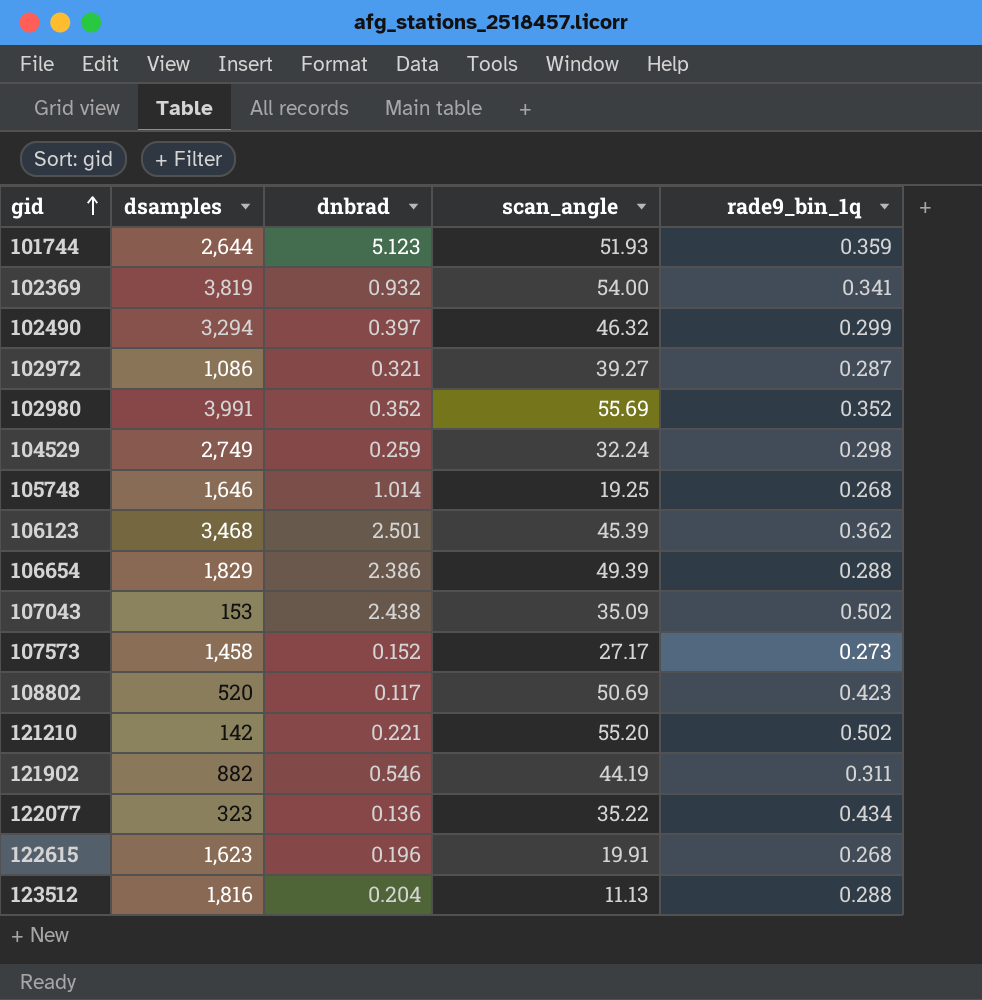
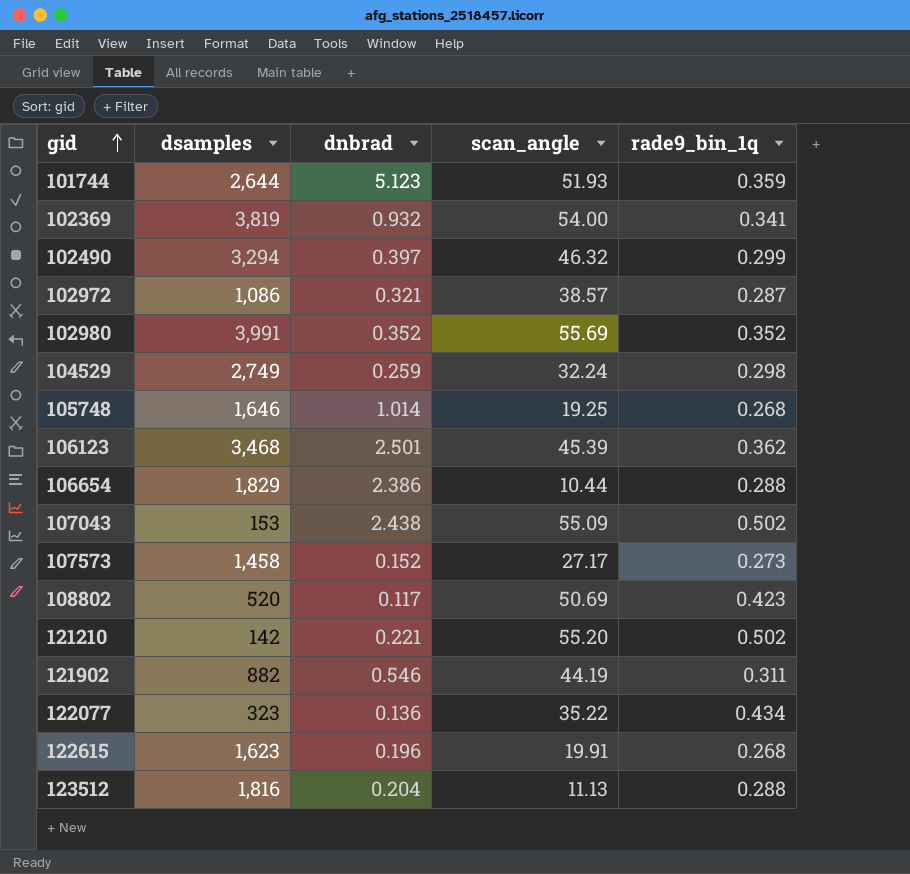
102972 | scan_angle: 39.27 -> 38.57
106654 | scan_angle: 49.39 -> 10.44
107043 | scan_angle: 35.09 -> 55.09

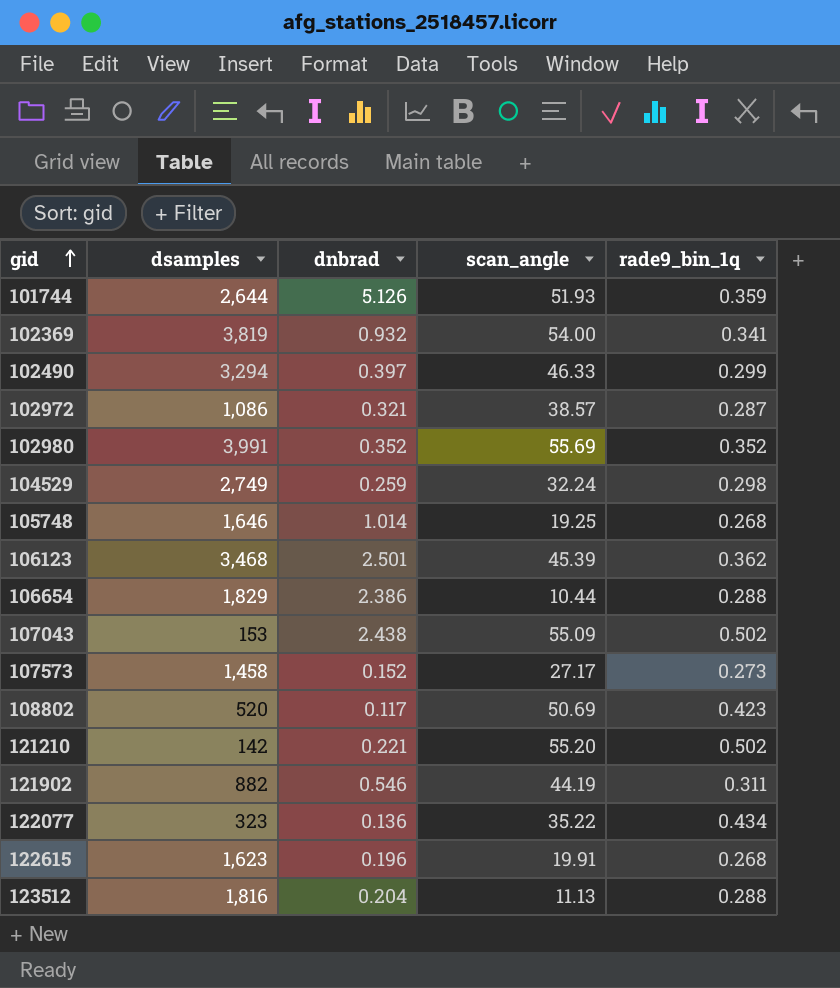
101744 | dnbrad: 5.123 -> 5.126
102490 | scan_angle: 46.32 -> 46.33

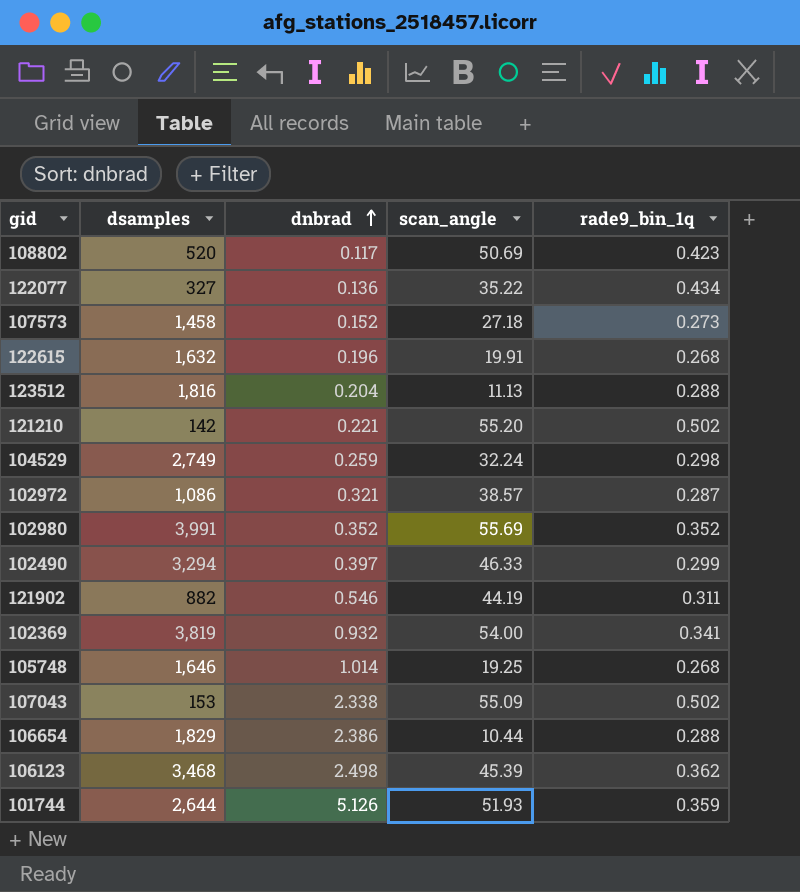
row order: gid ascending -> dnbrad ascending
122077 | dsamples: 323 -> 327
107573 | scan_angle: 27.17 -> 27.18
122615 | dsamples: 1,623 -> 1,632
107043 | dnbrad: 2.438 -> 2.338
106123 | dnbrad: 2.501 -> 2.498

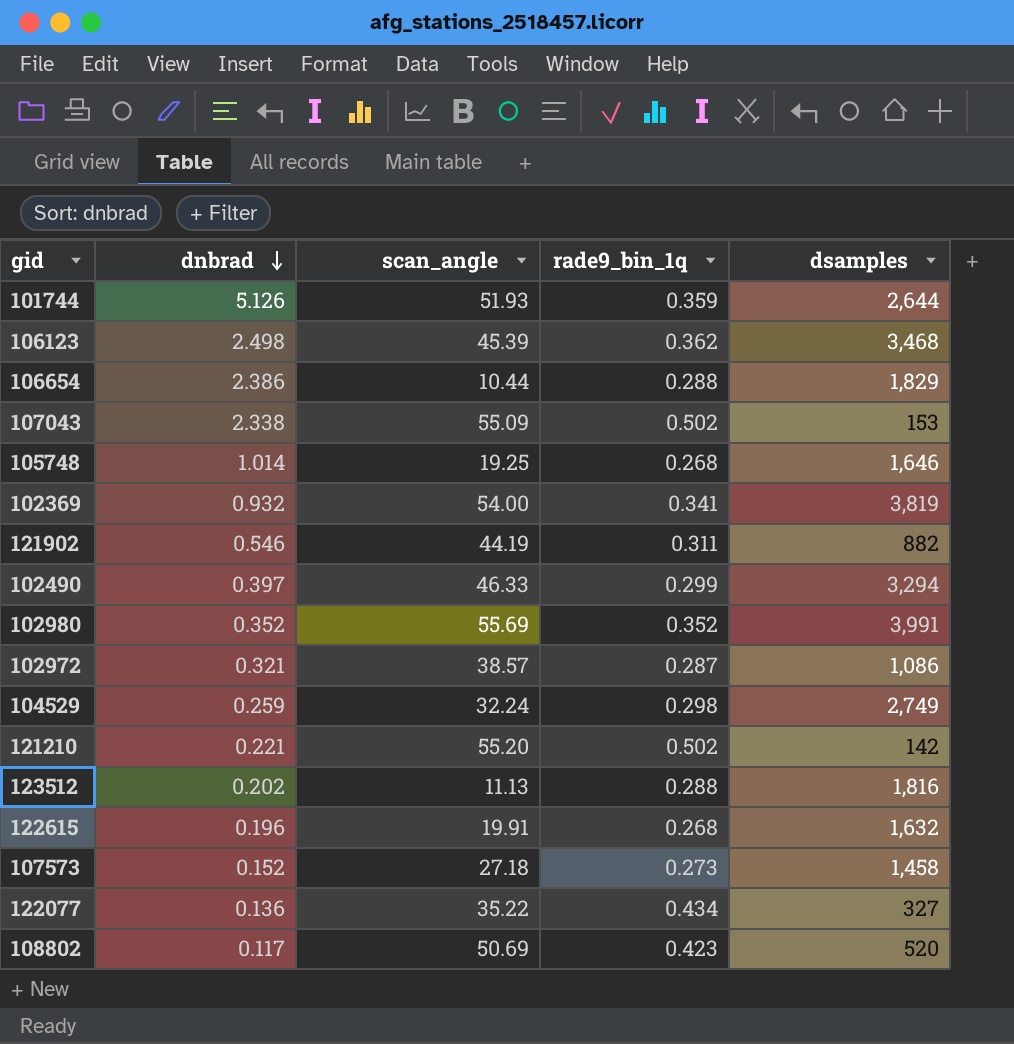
row order: dnbrad ascending -> dnbrad descending
column dsamples | position: 2 -> 5
123512 | dnbrad: 0.204 -> 0.202

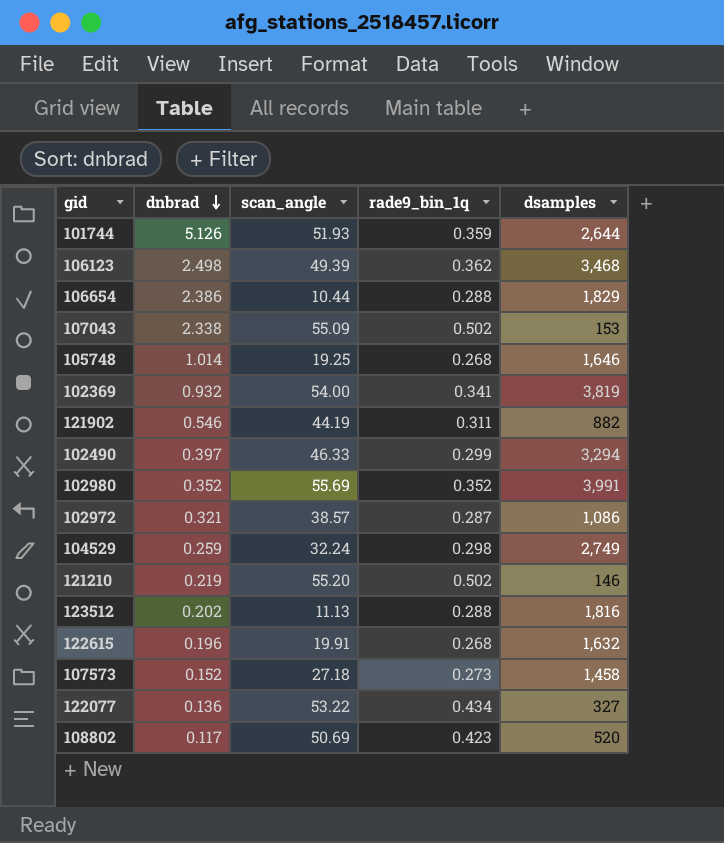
106123 | scan_angle: 45.39 -> 49.39
121210 | dnbrad: 0.221 -> 0.219
121210 | dsamples: 142 -> 146
122077 | scan_angle: 35.22 -> 53.22

